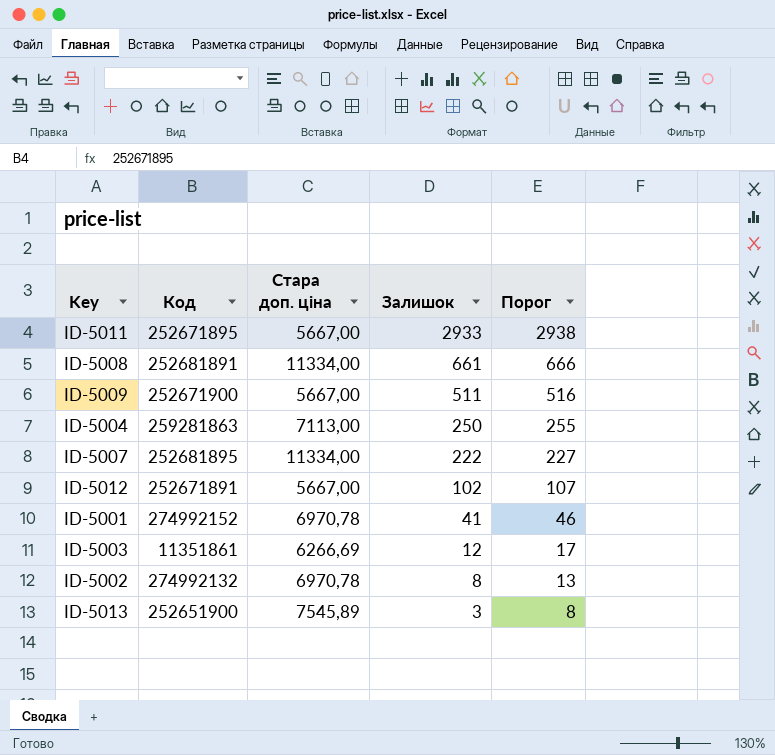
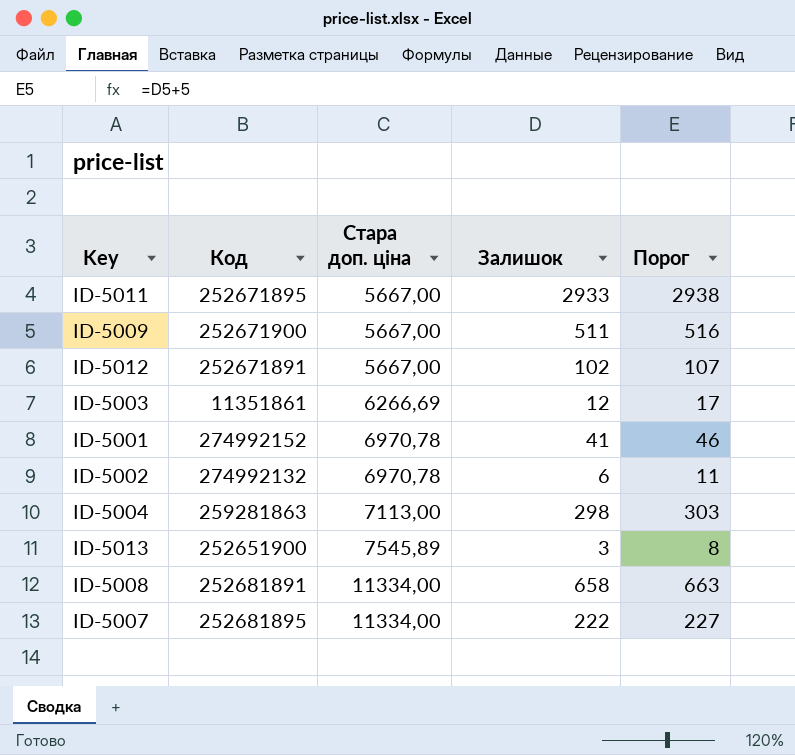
row order: Залишок descending -> Стара доп. ціна ascending
ID-5002 | Залишок: 8 -> 6
ID-5002 | Порог: 13 -> 11
ID-5004 | Залишок: 250 -> 298
ID-5004 | Порог: 255 -> 303
ID-5008 | Залишок: 661 -> 658
ID-5008 | Порог: 666 -> 663

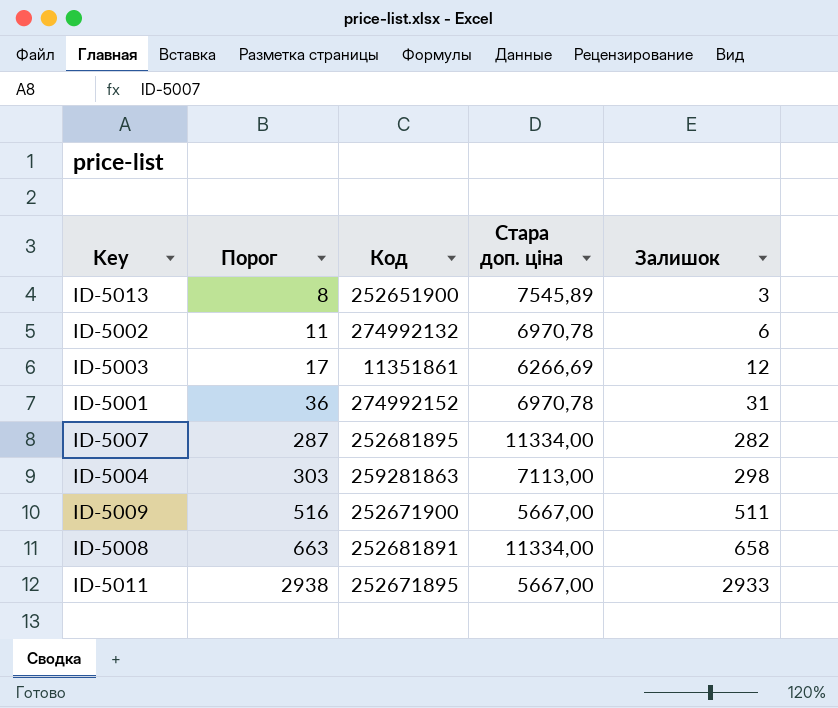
row order: Стара доп. ціна ascending -> Порог ascending
column Порог | position: 5 -> 2
row ID-5012: 252671891 | 5667,00 | 102 | 107 -> none
ID-5001 | Порог: 46 -> 36
ID-5001 | Залишок: 41 -> 31
ID-5007 | Порог: 227 -> 287
ID-5007 | Залишок: 222 -> 282

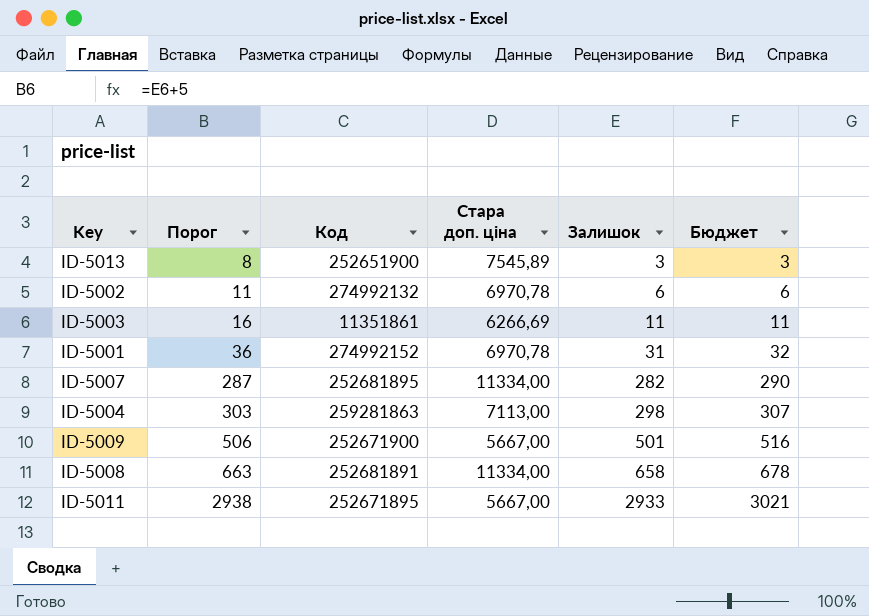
column Бюджет | formula: none -> [Залишок] * 1,03
ID-5003 | Порог: 17 -> 16
ID-5003 | Залишок: 12 -> 11
ID-5009 | Порог: 516 -> 506
ID-5009 | Залишок: 511 -> 501

